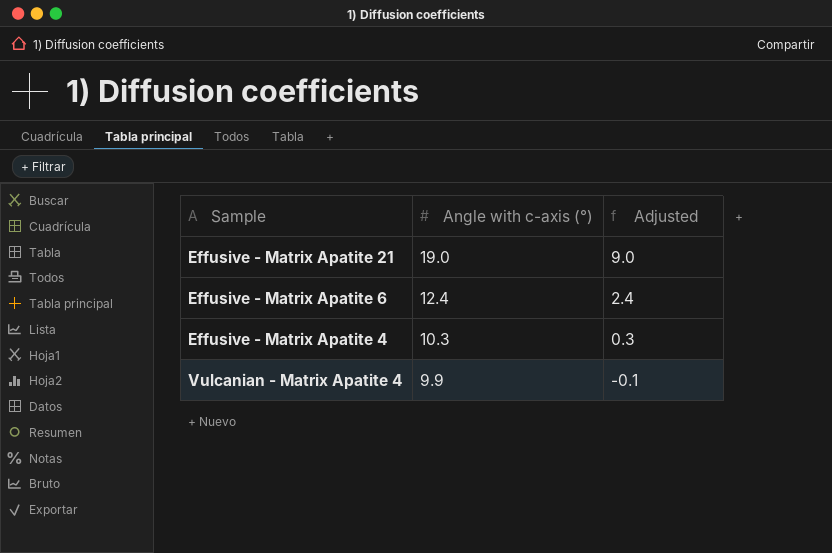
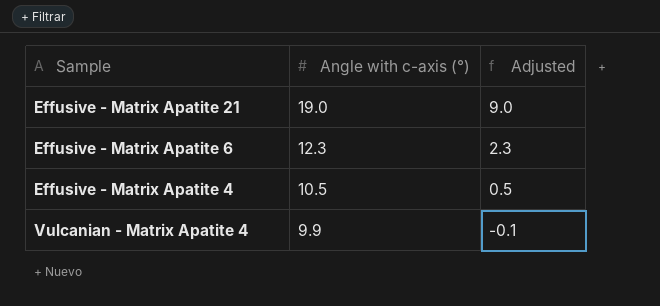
Effusive - Matrix Apatite 6 | Angle with c-axis (°): 12.4 -> 12.3
Effusive - Matrix Apatite 6 | Adjusted: 2.4 -> 2.3
Effusive - Matrix Apatite 4 | Angle with c-axis (°): 10.3 -> 10.5
Effusive - Matrix Apatite 4 | Adjusted: 0.3 -> 0.5

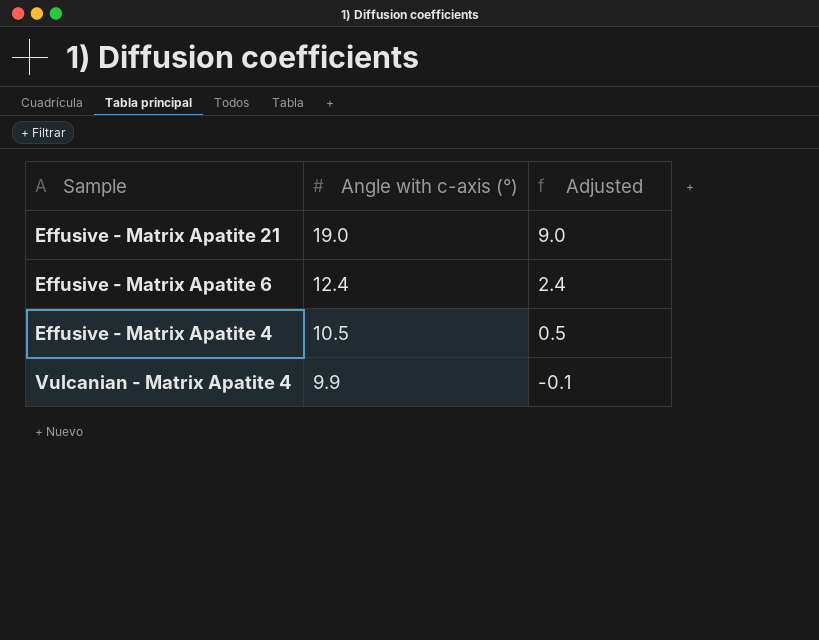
Effusive - Matrix Apatite 6 | Angle with c-axis (°): 12.3 -> 12.4
Effusive - Matrix Apatite 6 | Adjusted: 2.3 -> 2.4

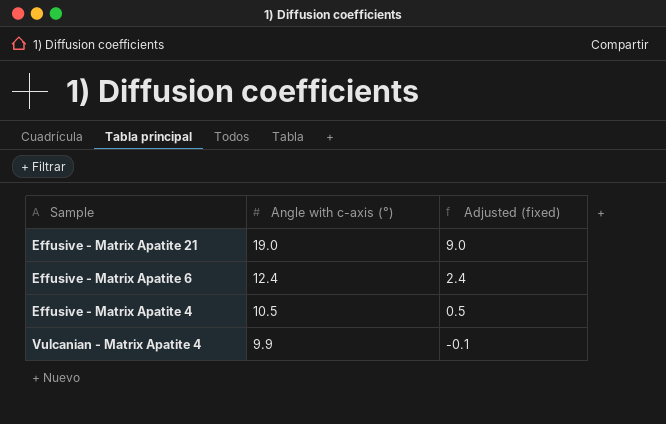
column name: Adjusted -> Adjusted (fixed)

